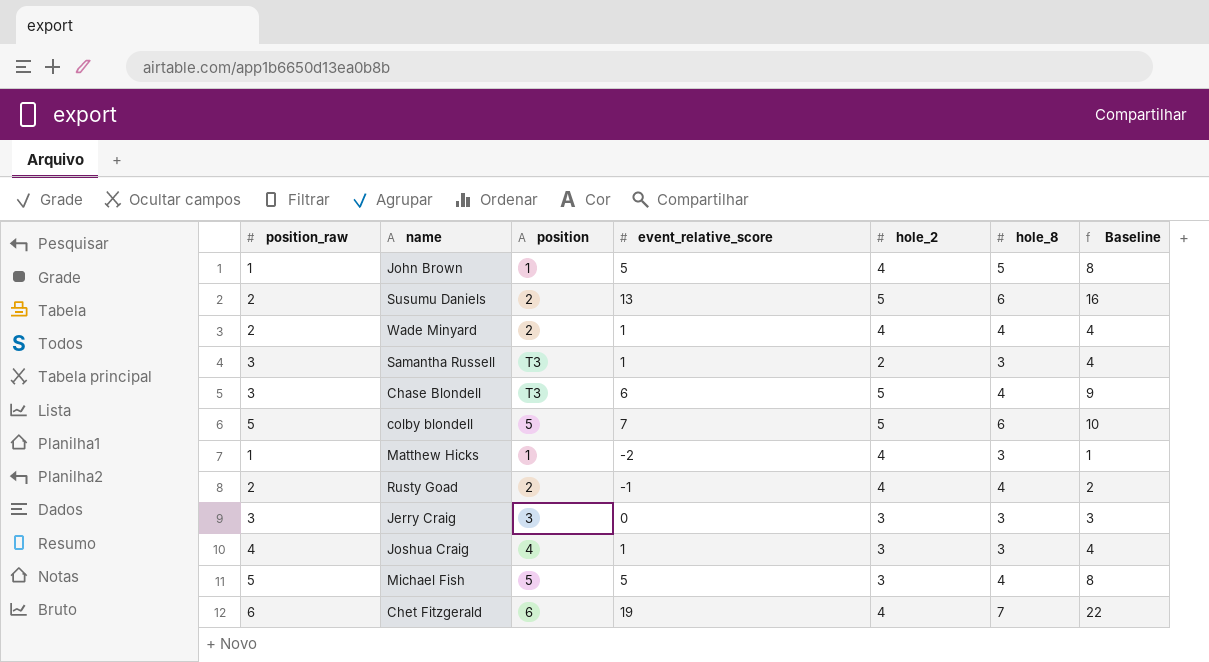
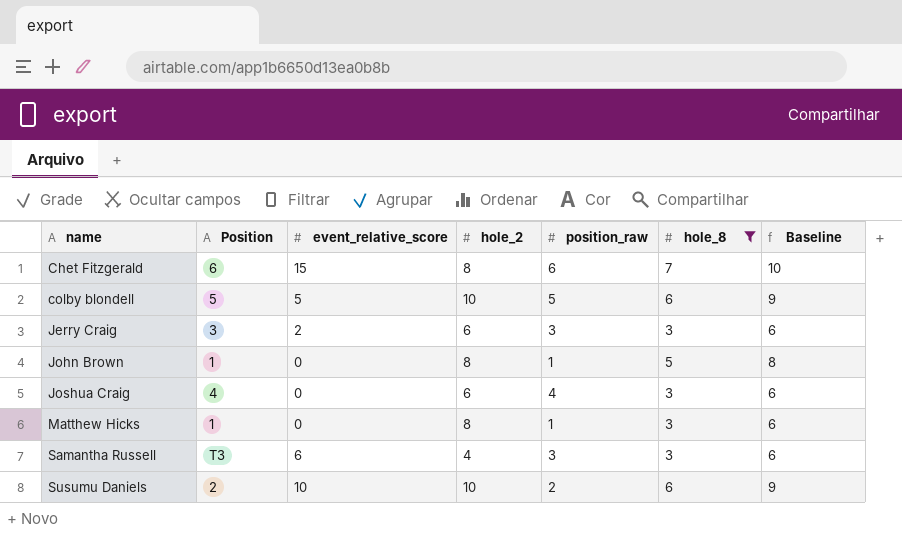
filter: none -> hole_8 != 4
row order: none -> name ascending
column name: position -> Position
column position_raw | position: 1 -> 5
column Baseline | formula: [event_relative_score] + 3 -> [hole_8] + 3
Chet Fitzgerald | event_relative_score: 19 -> 15
Chet Fitzgerald | hole_2: 4 -> 8
colby blondell | event_relative_score: 7 -> 5
colby blondell | hole_2: 5 -> 10
Jerry Craig | event_relative_score: 0 -> 2
Jerry Craig | hole_2: 3 -> 6
John Brown | event_relative_score: 5 -> 0
John Brown | hole_2: 4 -> 8
Joshua Craig | event_relative_score: 1 -> 0
Joshua Craig | hole_2: 3 -> 6
Matthew Hicks | event_relative_score: -2 -> 0
Matthew Hicks | hole_2: 4 -> 8
Samantha Russell | event_relative_score: 1 -> 6
Samantha Russell | hole_2: 2 -> 4
Susumu Daniels | event_relative_score: 13 -> 10
Susumu Daniels | hole_2: 5 -> 10

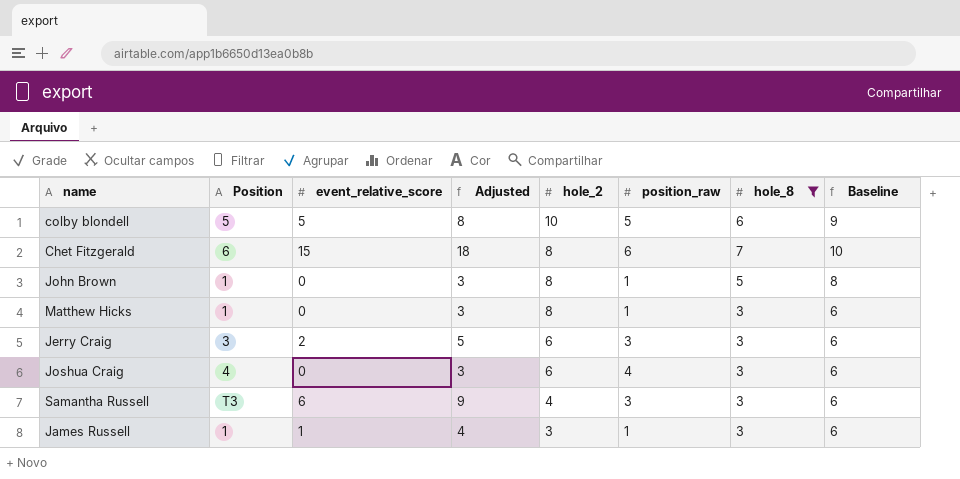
row order: name ascending -> hole_2 descending
column Adjusted | formula: none -> [event_relative_score] + 3
row Susumu Daniels: 2 | 10 | 10 | 2 | 6 | 9 -> none
row James Russell: none -> 1 | 1 | 4 | 3 | 1 | 3 | 6

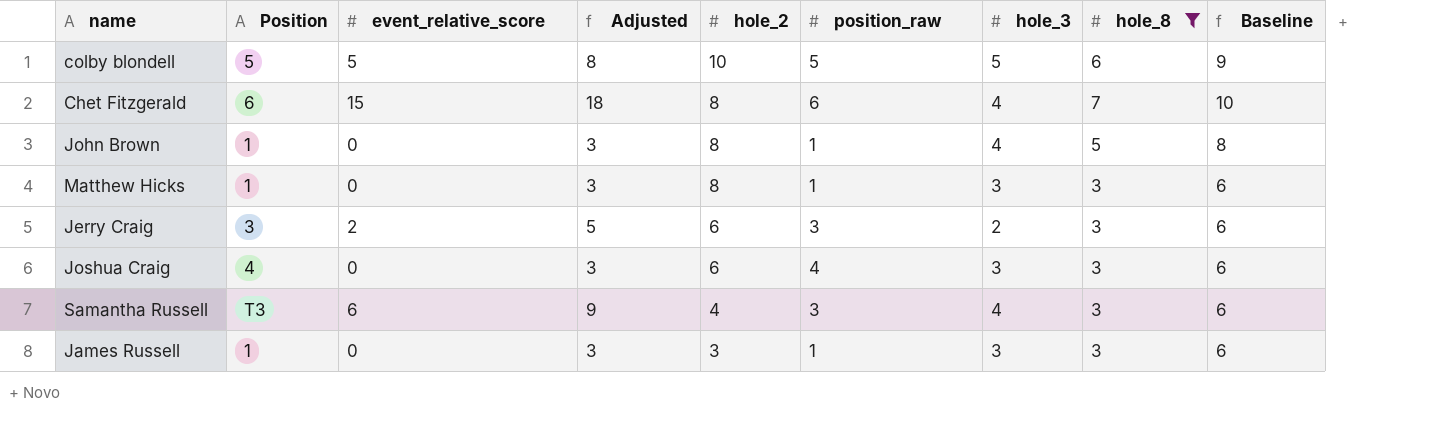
column hole_3 | position: none -> 7
James Russell | event_relative_score: 1 -> 0
James Russell | Adjusted: 4 -> 3

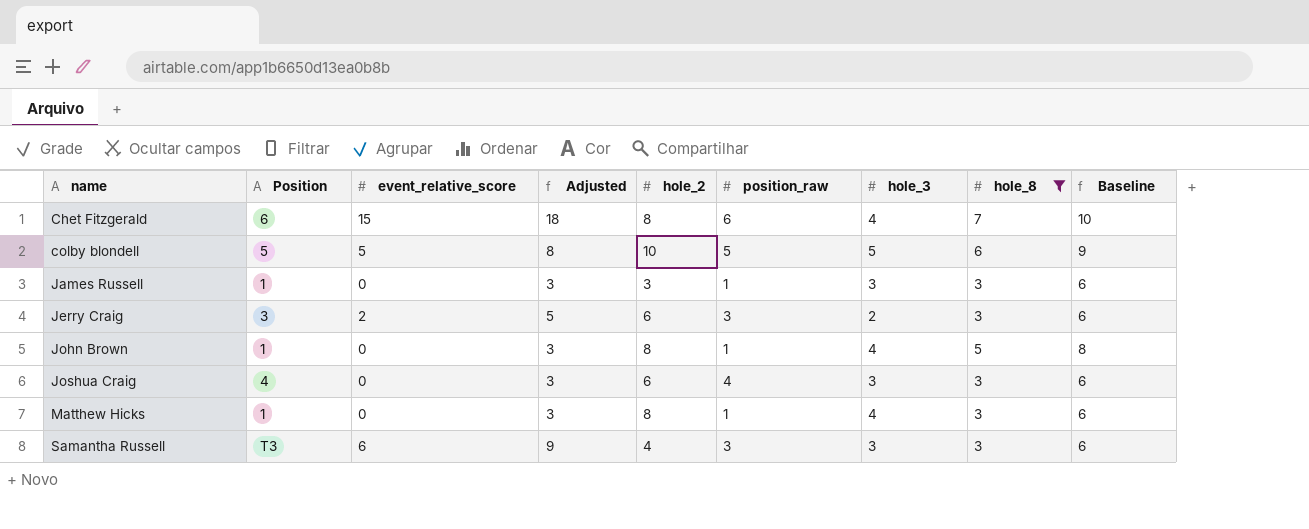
row order: hole_2 descending -> name ascending
Matthew Hicks | hole_3: 3 -> 4
Samantha Russell | hole_3: 4 -> 3

